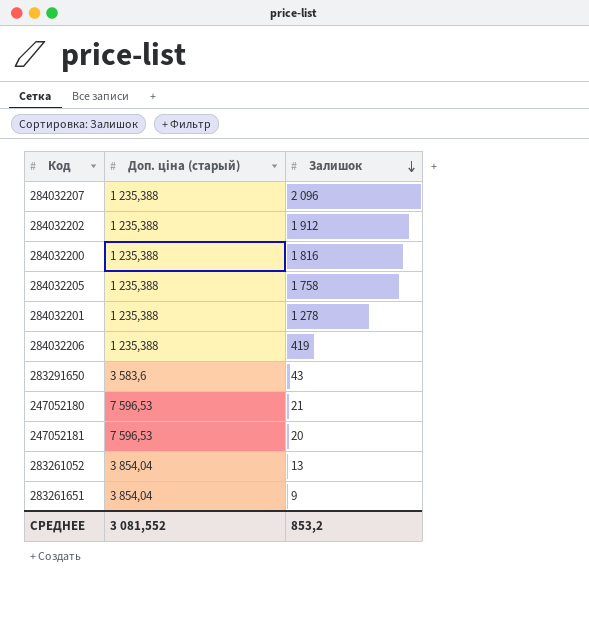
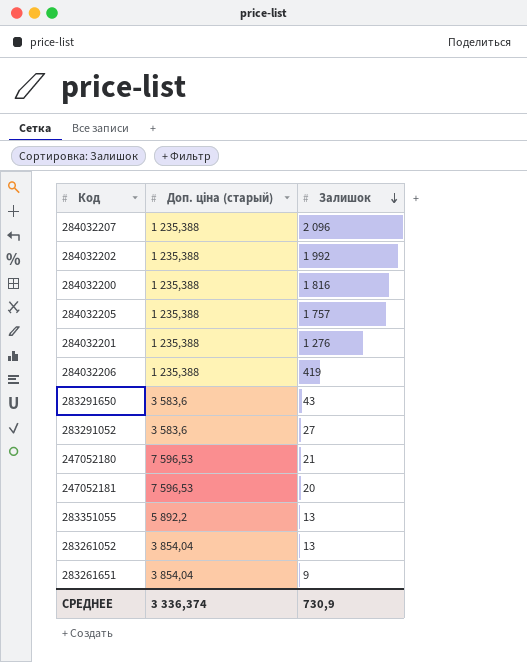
284032202 | Залишок: 1 912 -> 1 992
284032205 | Залишок: 1 758 -> 1 757
284032201 | Залишок: 1 278 -> 1 276
row 283291052: none -> 3 583,6 | 27
row 283351055: none -> 5 892,2 | 13
СРЕДНЕЕ | Доп. ціна (старый): 3 081,552 -> 3 336,374
СРЕДНЕЕ | Залишок: 853,2 -> 730,9

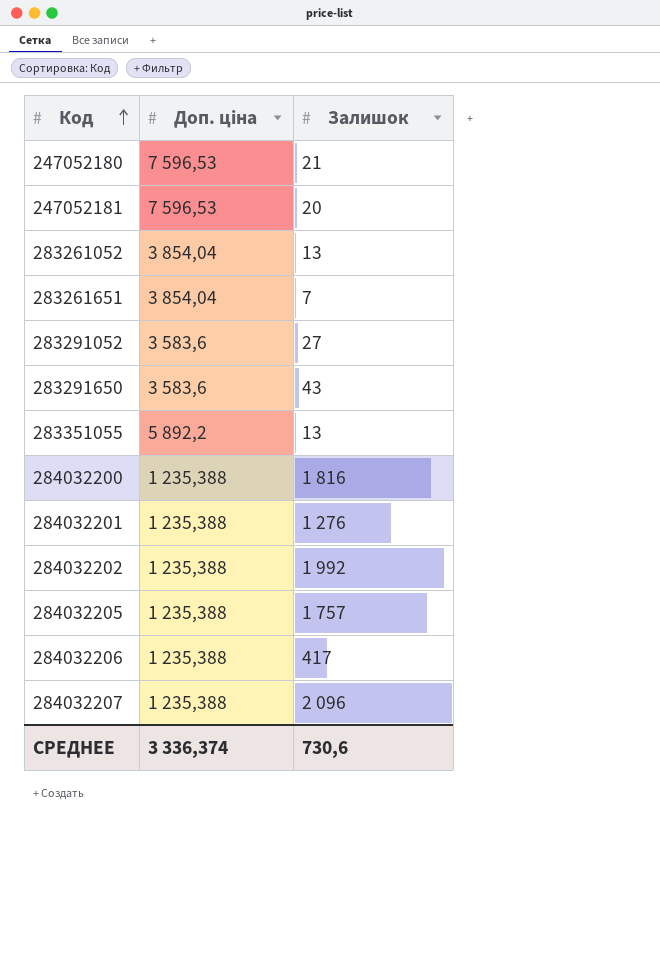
row order: Залишок descending -> Код ascending
column name: Доп. ціна (старый) -> Доп. ціна
283261651 | Залишок: 9 -> 7
284032206 | Залишок: 419 -> 417
СРЕДНЕЕ | Залишок: 730,9 -> 730,6

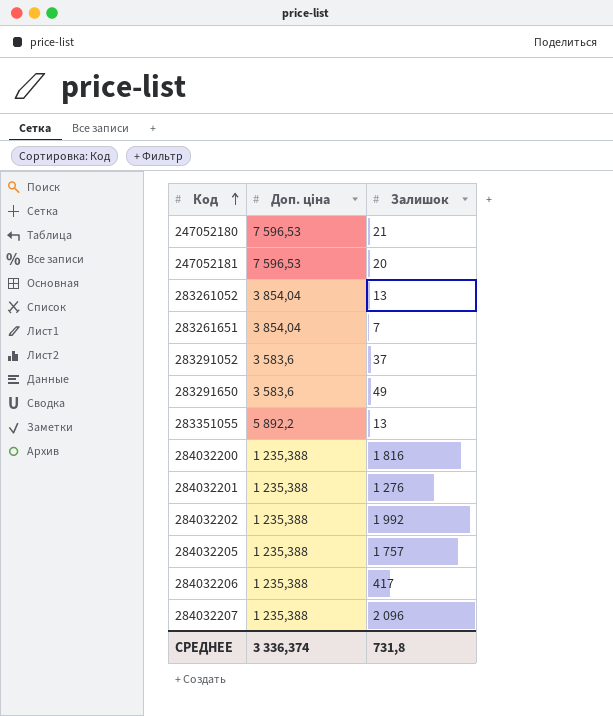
283291052 | Залишок: 27 -> 37
283291650 | Залишок: 43 -> 49
СРЕДНЕЕ | Залишок: 730,6 -> 731,8

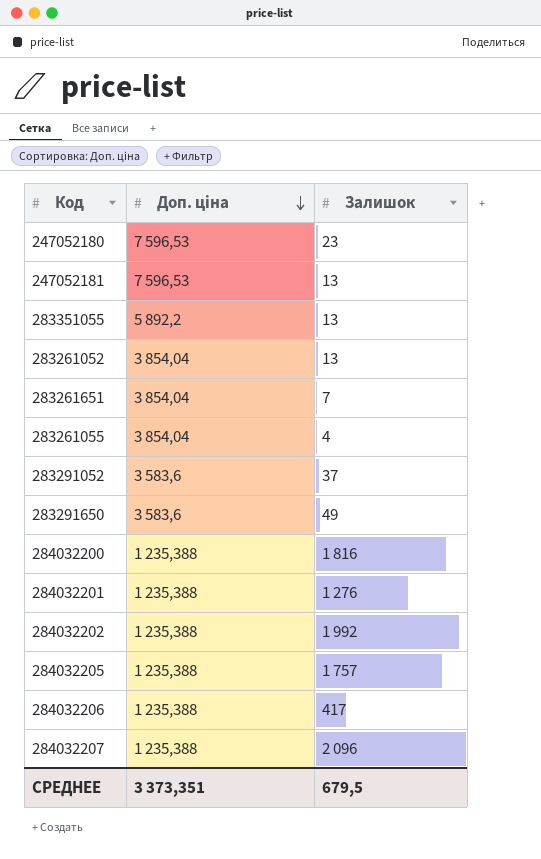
row order: Код ascending -> Доп. ціна descending
247052180 | Залишок: 21 -> 23
247052181 | Залишок: 20 -> 13
row 283261055: none -> 3 854,04 | 4
СРЕДНЕЕ | Доп. ціна: 3 336,374 -> 3 373,351
СРЕДНЕЕ | Залишок: 731,8 -> 679,5

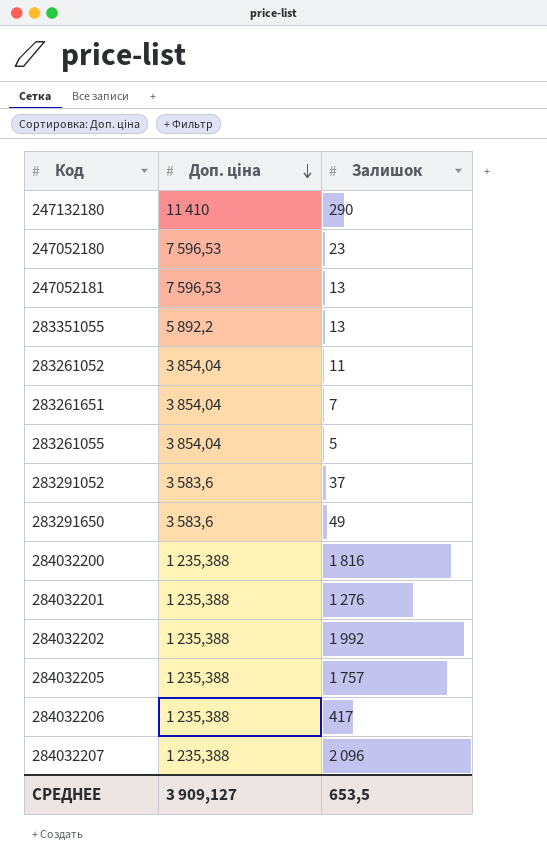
row 247132180: none -> 11 410 | 290
283261052 | Залишок: 13 -> 11
283261055 | Залишок: 4 -> 5
СРЕДНЕЕ | Доп. ціна: 3 373,351 -> 3 909,127
СРЕДНЕЕ | Залишок: 679,5 -> 653,5

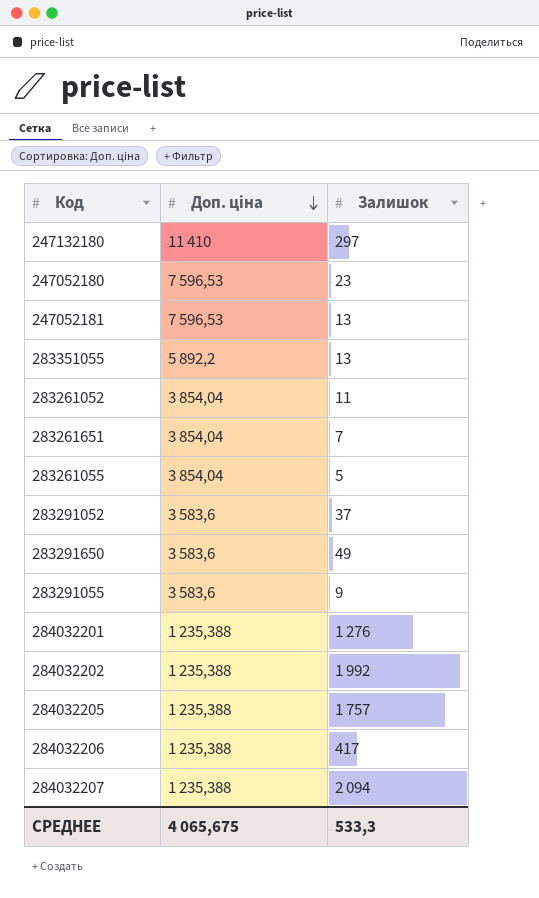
row 284032200: 1 235,388 | 1 816 -> none
247132180 | Залишок: 290 -> 297
row 283291055: none -> 3 583,6 | 9
284032207 | Залишок: 2 096 -> 2 094
СРЕДНЕЕ | Доп. ціна: 3 909,127 -> 4 065,675
СРЕДНЕЕ | Залишок: 653,5 -> 533,3

